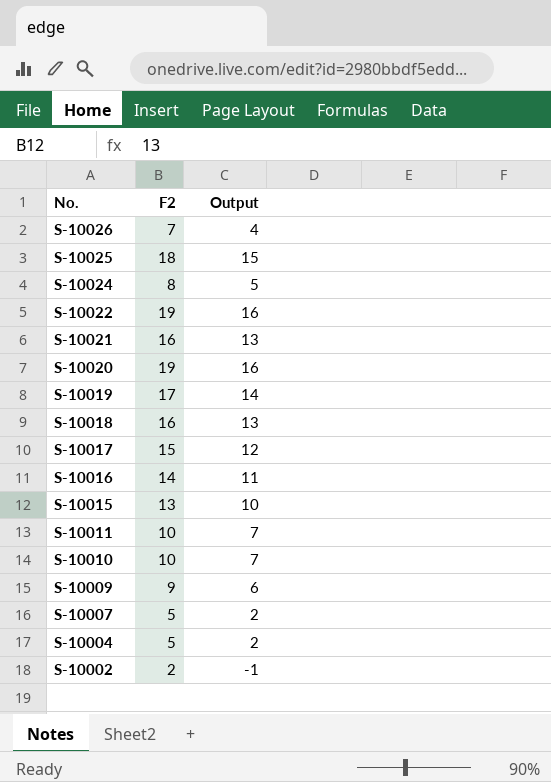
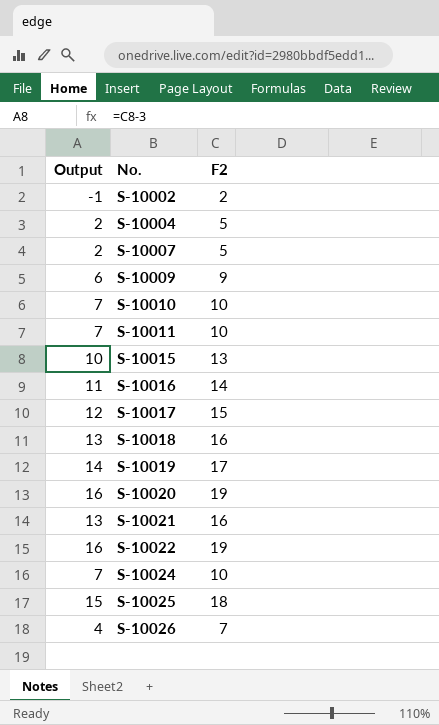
row order: No. descending -> No. ascending
column Output | position: 3 -> 1
S-10024 | Output: 5 -> 7
S-10024 | F2: 8 -> 10

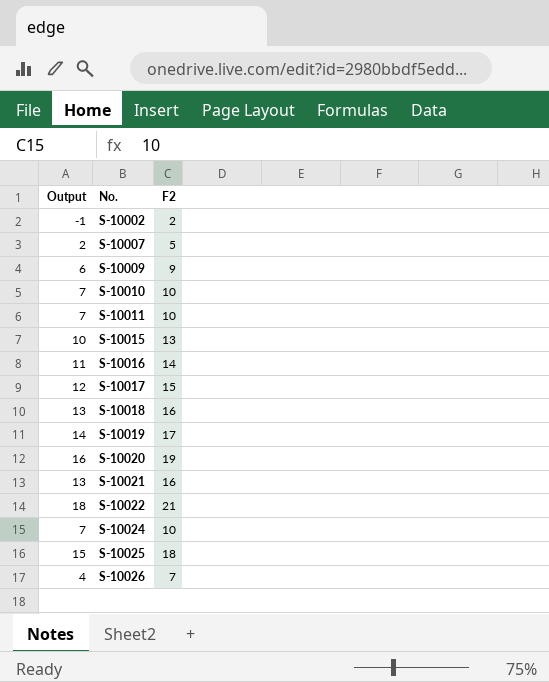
row S-10004: 2 | 5 -> none
S-10022 | Output: 16 -> 18
S-10022 | F2: 19 -> 21

